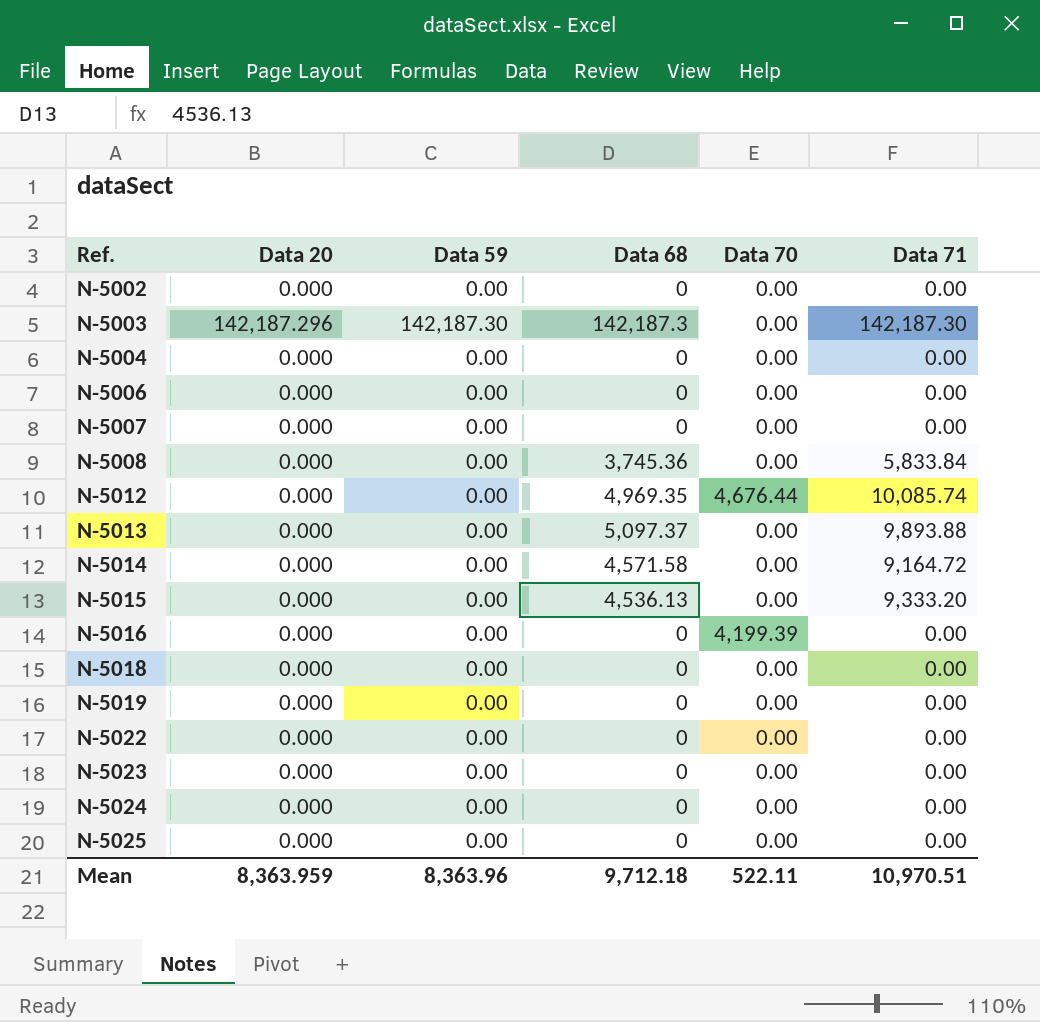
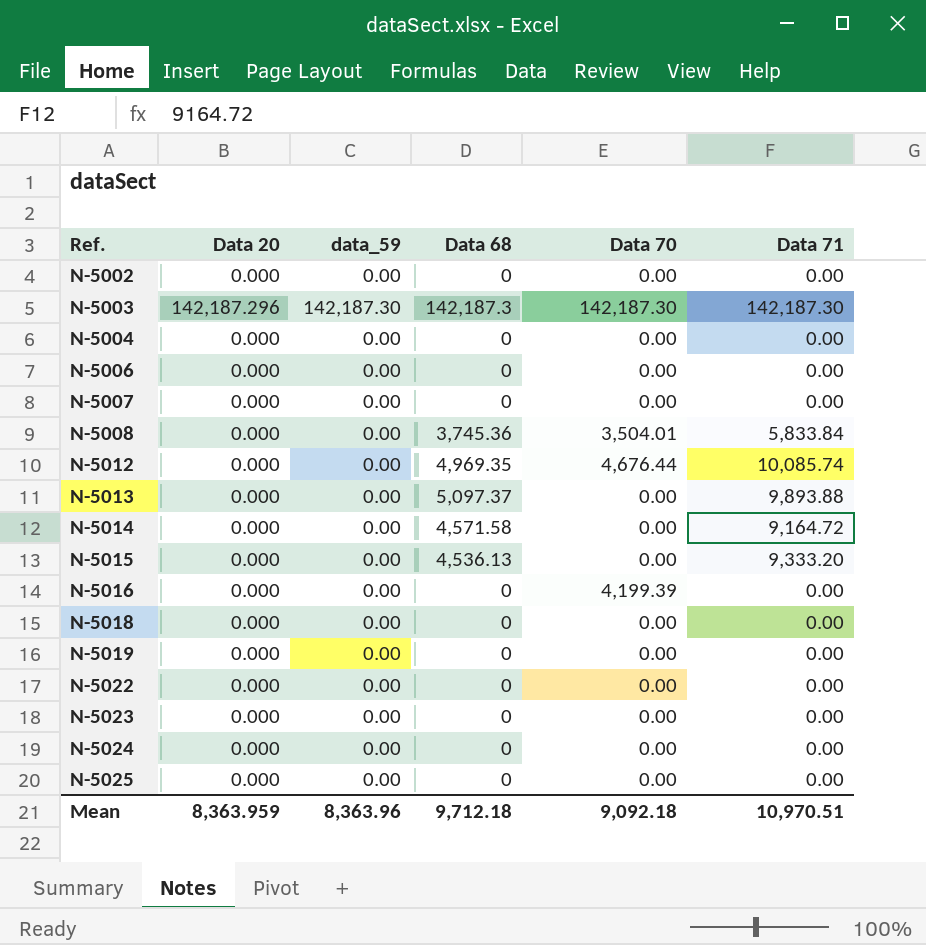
column name: Data 59 -> data_59
N-5003 | Data 70: 0.00 -> 142,187.30
N-5008 | Data 70: 0.00 -> 3,504.01
Mean | Data 70: 522.11 -> 9,092.18

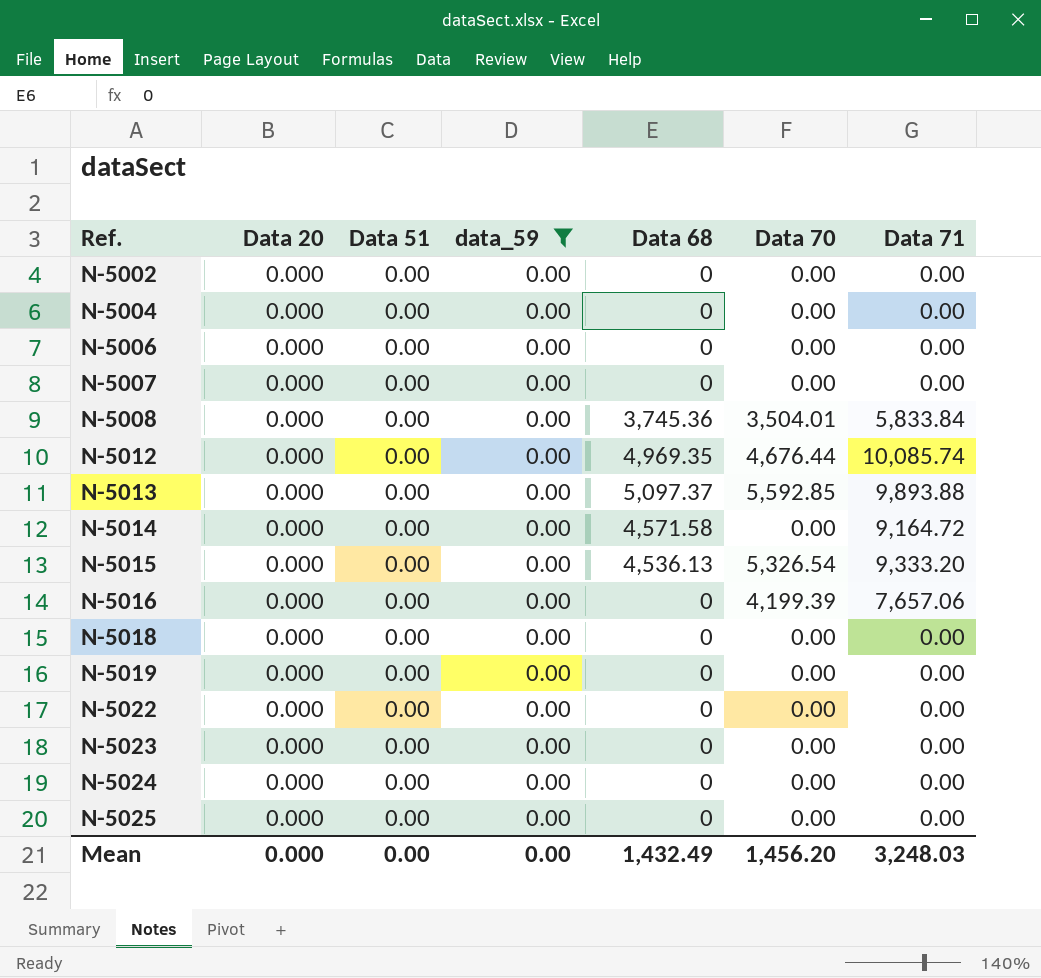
filter: none -> data_59 = 0.00
column Data 51 | position: none -> 3
N-5013 | Data 70: 0.00 -> 5,592.85
N-5015 | Data 70: 0.00 -> 5,326.54
N-5016 | Data 71: 0.00 -> 7,657.06
Mean | Data 20: 8,363.959 -> 0.000
Mean | data_59: 8,363.96 -> 0.00
Mean | Data 68: 9,712.18 -> 1,432.49
Mean | Data 70: 9,092.18 -> 1,456.20
Mean | Data 71: 10,970.51 -> 3,248.03

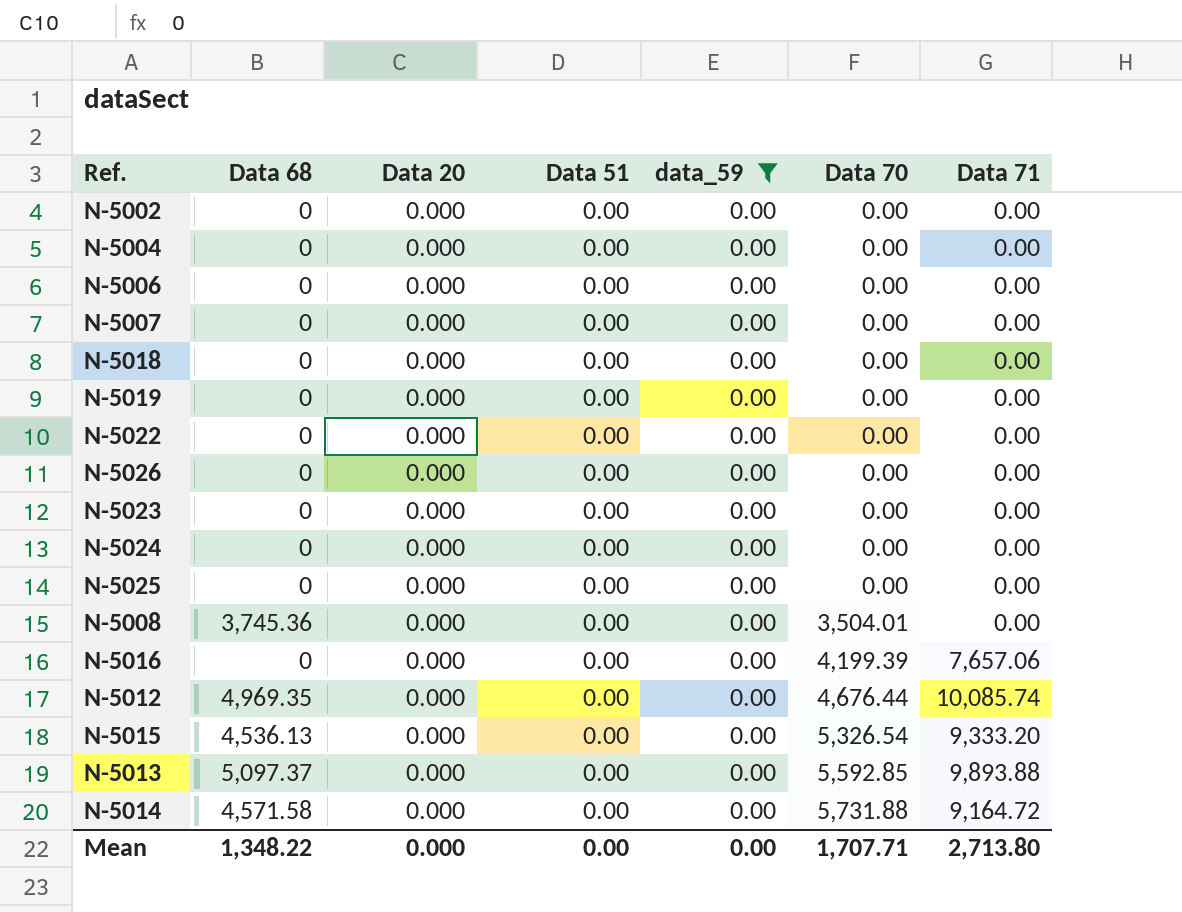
row order: Ref. ascending -> Data 70 ascending
column Data 68 | position: 5 -> 2
row N-5026: none -> 0 | 0.000 | 0.00 | 0.00 | 0.00 | 0.00
N-5008 | Data 71: 5,833.84 -> 0.00
N-5014 | Data 70: 0.00 -> 5,731.88
Mean | Data 68: 1,432.49 -> 1,348.22
Mean | Data 70: 1,456.20 -> 1,707.71
Mean | Data 71: 3,248.03 -> 2,713.80

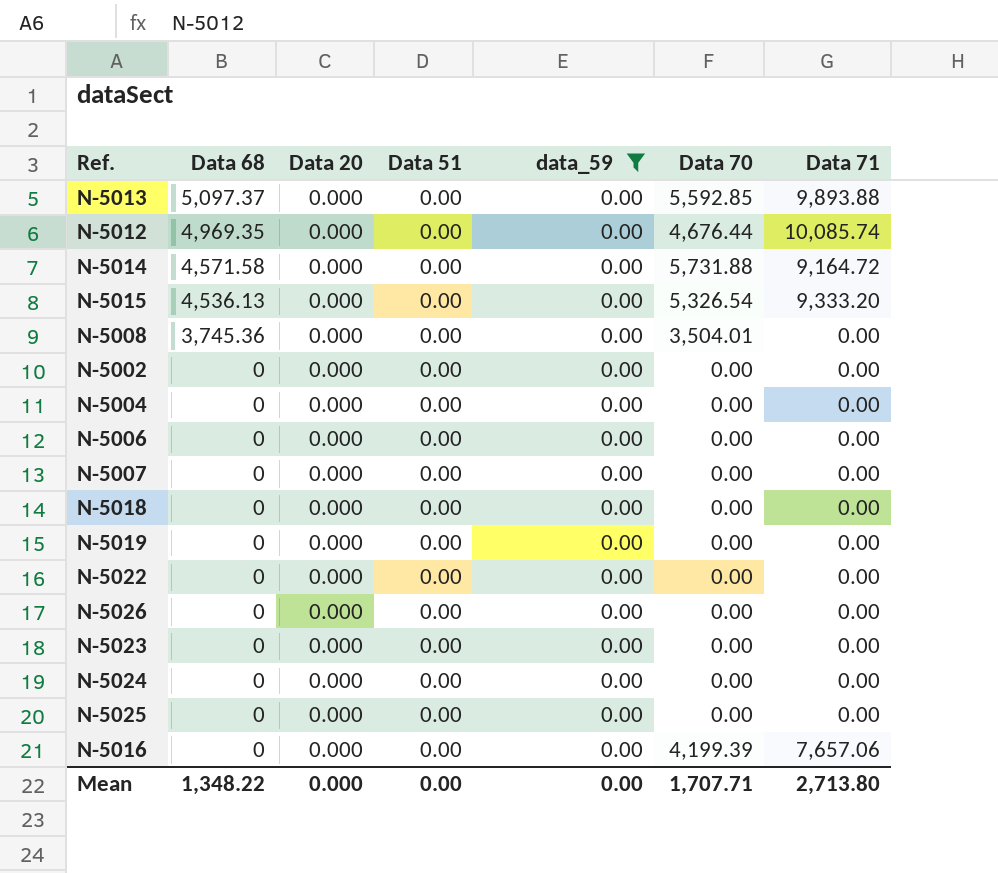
row order: Data 70 ascending -> Data 68 descending

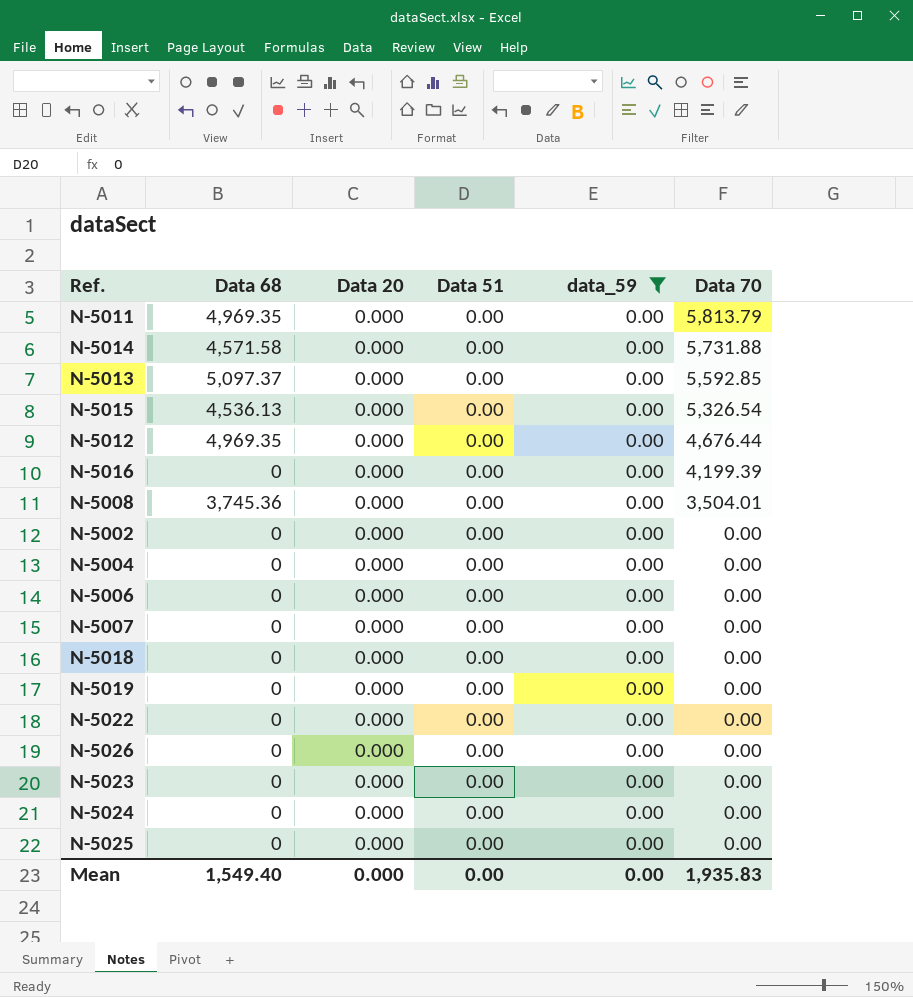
row order: Data 68 descending -> Data 70 descending
column Data 71 | position: 7 -> none
row N-5011: none -> 4,969.35 | 0.000 | 0.00 | 0.00 | 5,813.79
Mean | Data 68: 1,348.22 -> 1,549.40
Mean | Data 70: 1,707.71 -> 1,935.83

